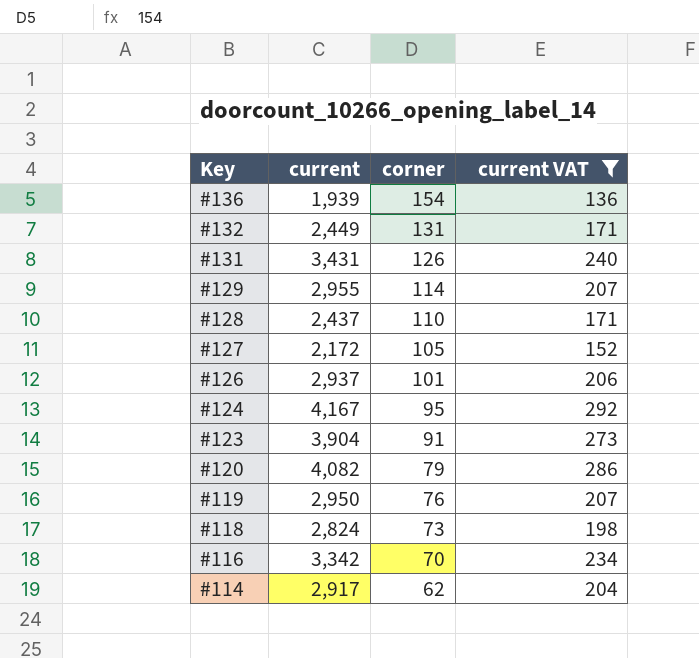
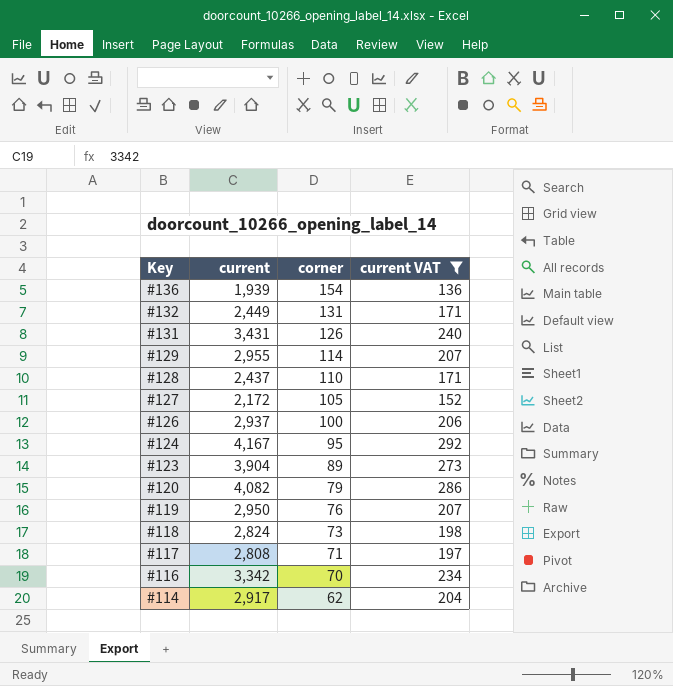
#126 | corner: 101 -> 100
#123 | corner: 91 -> 89
row #117: none -> 2,808 | 71 | 197

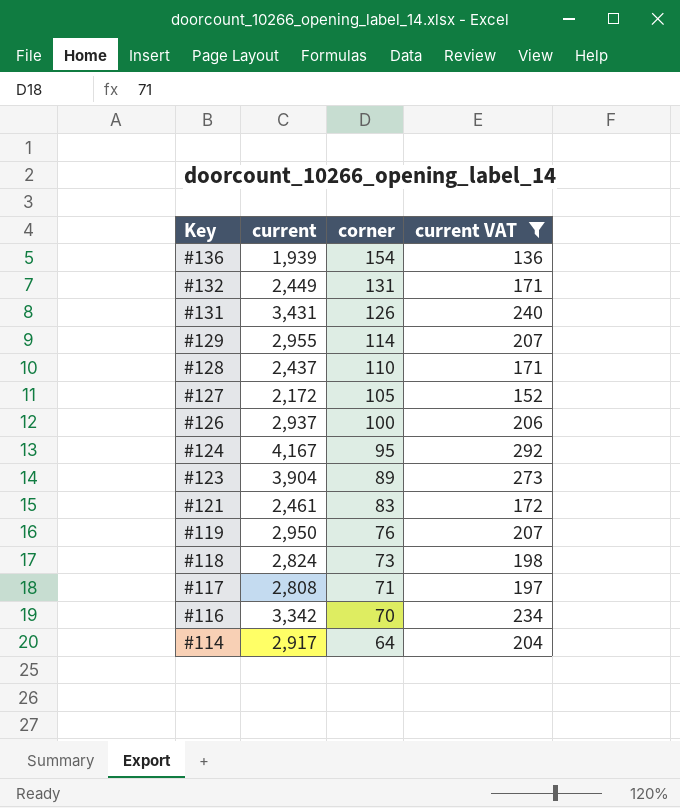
row #120: 4,082 | 79 | 286 -> none
row #121: none -> 2,461 | 83 | 172
#114 | corner: 62 -> 64

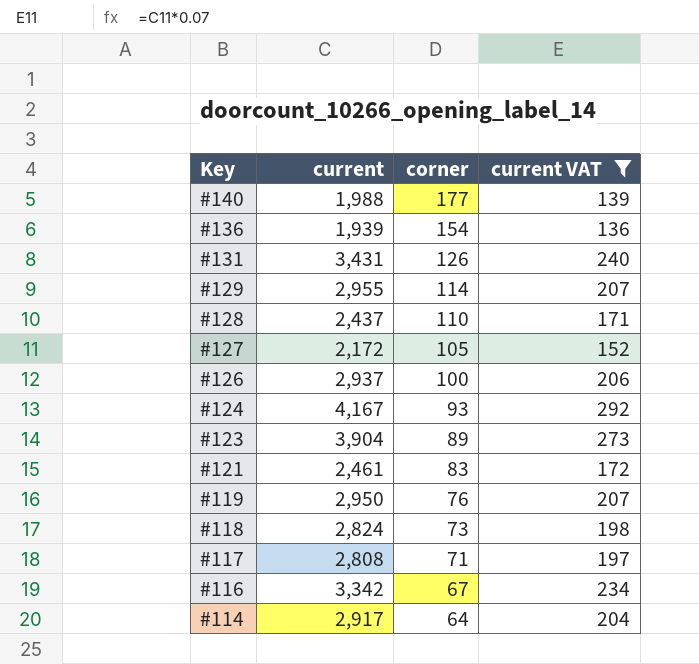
row #132: 2,449 | 131 | 171 -> none
row #140: none -> 1,988 | 177 | 139
#124 | corner: 95 -> 93
#116 | corner: 70 -> 67

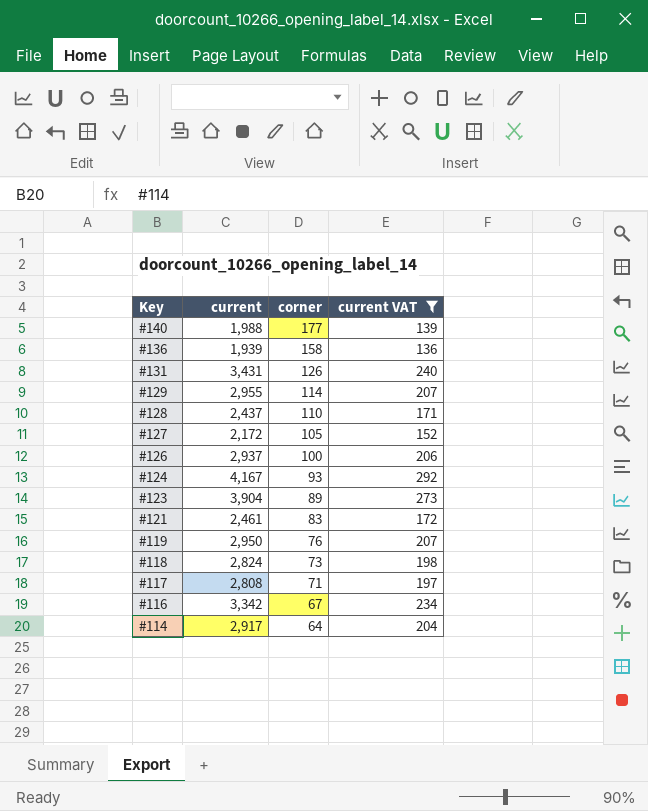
#136 | corner: 154 -> 158

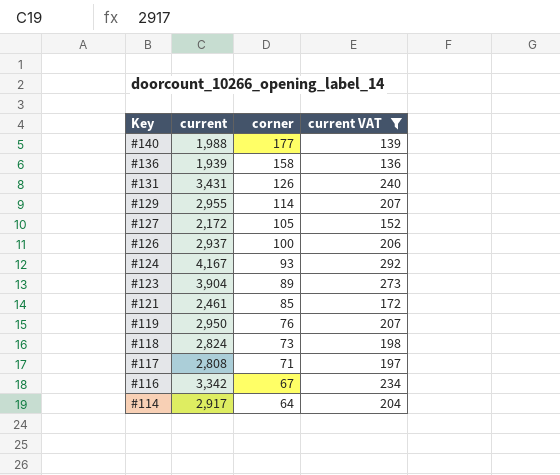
row #128: 2,437 | 110 | 171 -> none
#121 | corner: 83 -> 85

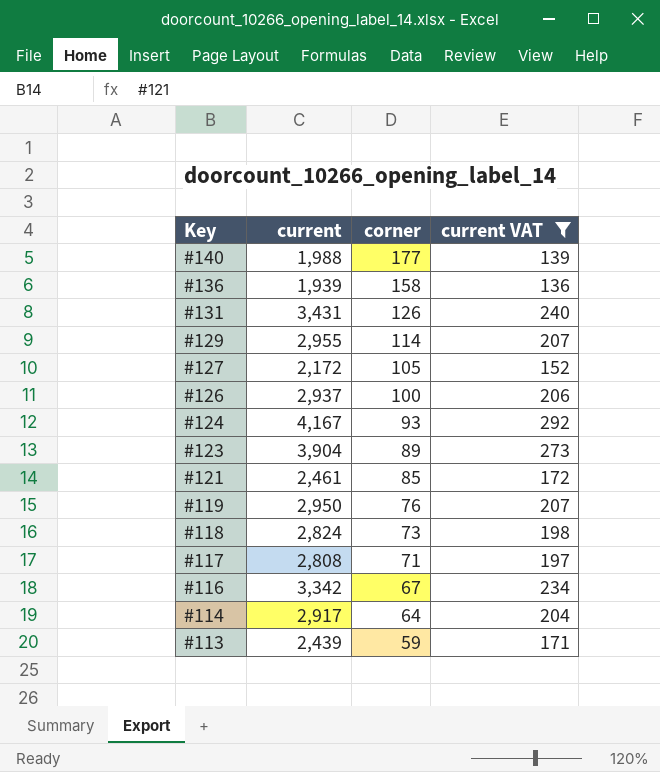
row #113: none -> 2,439 | 59 | 171

